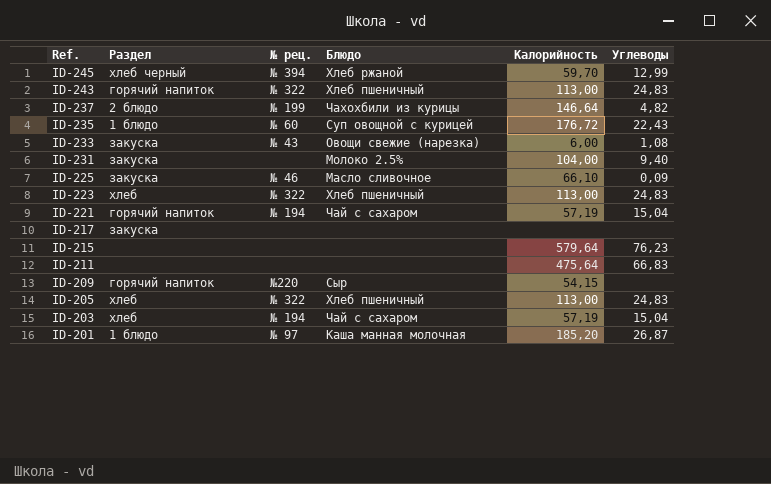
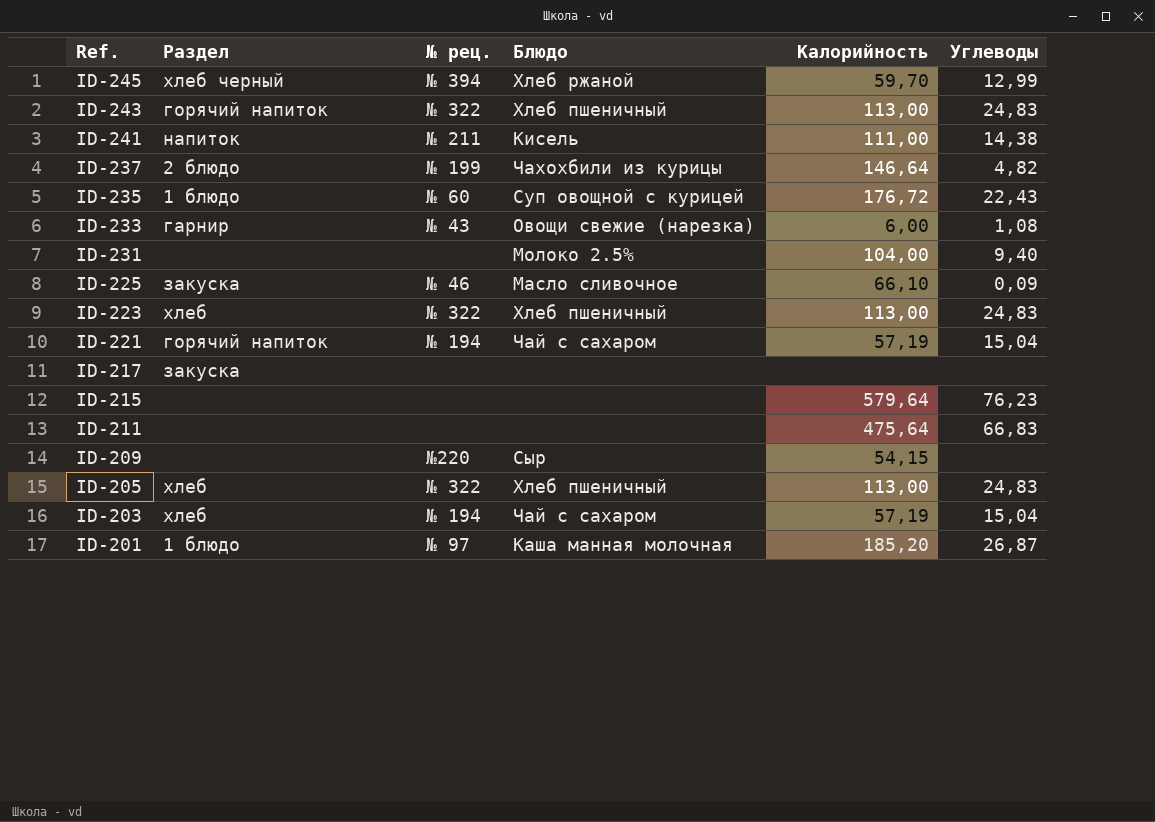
row ID-241: none -> напиток | № 211 | Кисель | 111,00 | 14,38
ID-233 | Раздел: закуска -> гарнир
ID-231 | Раздел: закуска -> none
ID-209 | Раздел: горячий напиток -> none

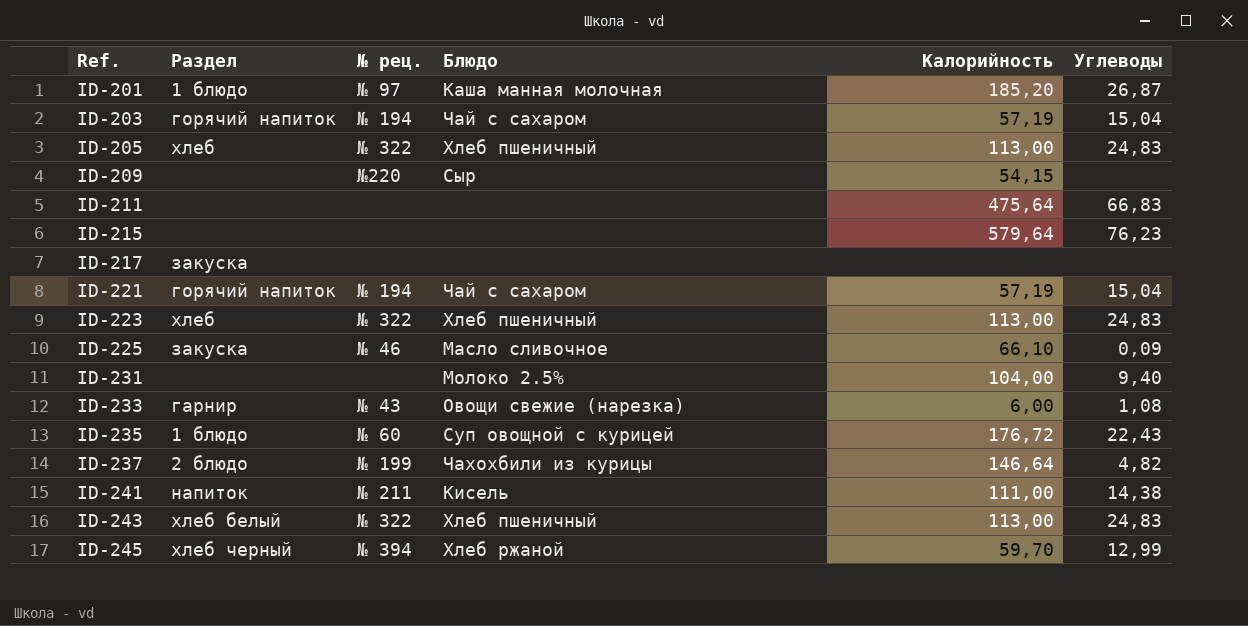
row order: Ref. descending -> Ref. ascending
ID-203 | Раздел: хлеб -> горячий напиток
ID-243 | Раздел: горячий напиток -> хлеб белый

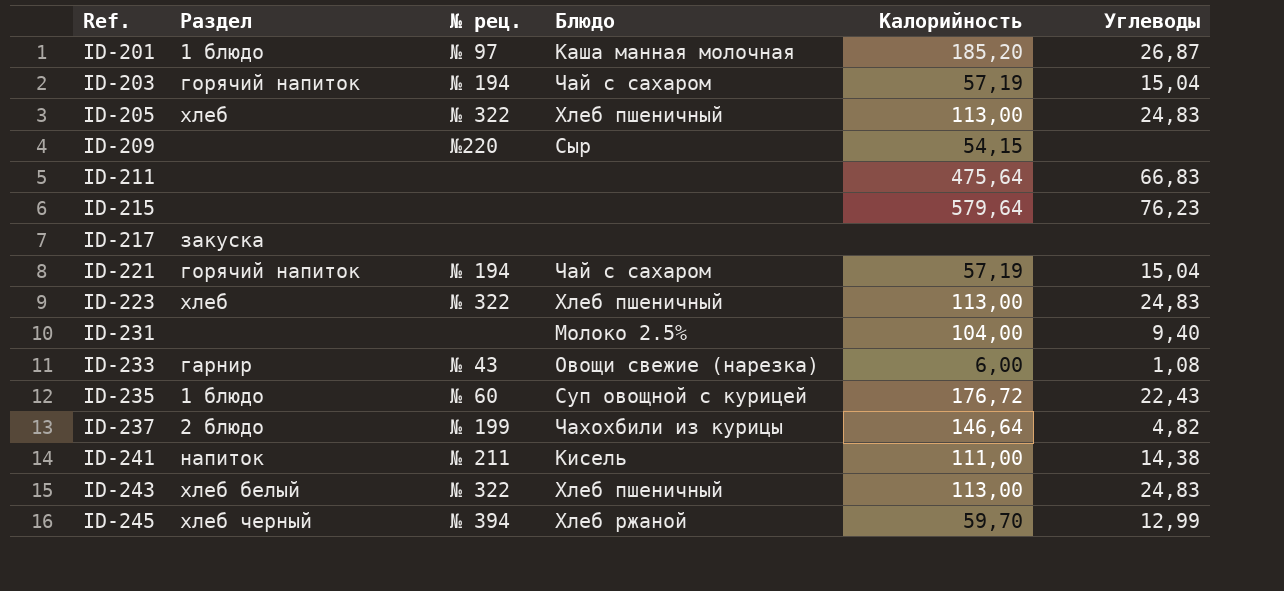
row ID-225: закуска | № 46 | Масло сливочное | 66,10 | 0,09 -> none

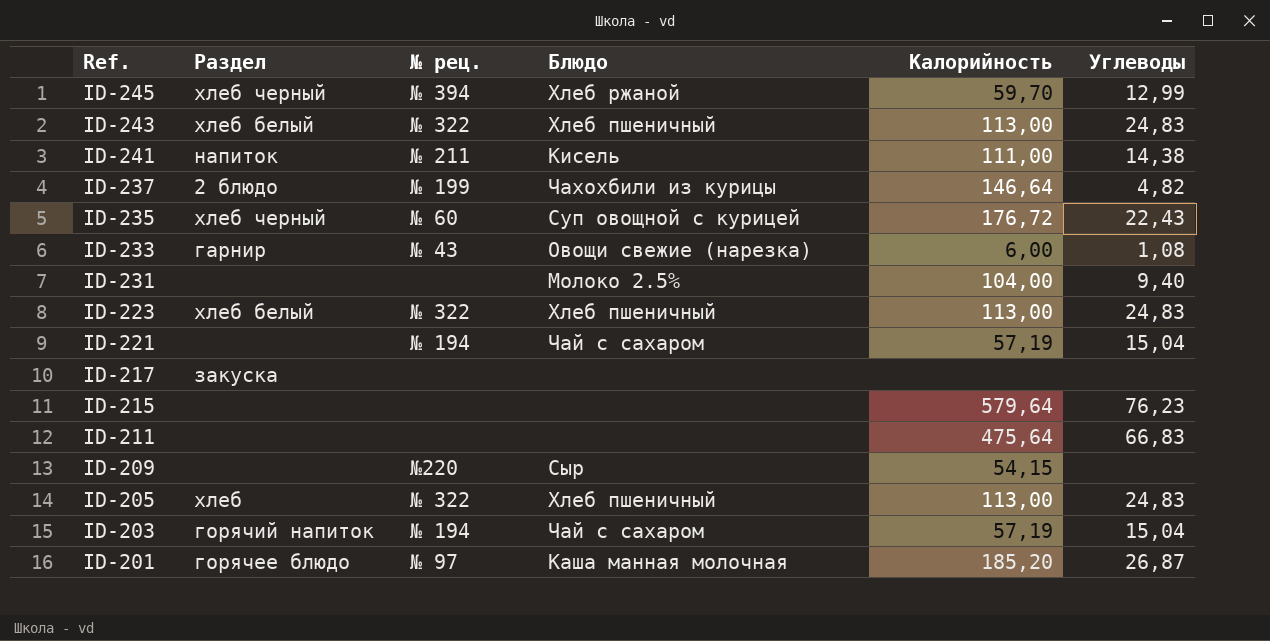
row order: Ref. ascending -> Ref. descending
ID-235 | Раздел: 1 блюдо -> хлеб черный
ID-223 | Раздел: хлеб -> хлеб белый
ID-221 | Раздел: горячий напиток -> none
ID-201 | Раздел: 1 блюдо -> горячее блюдо

